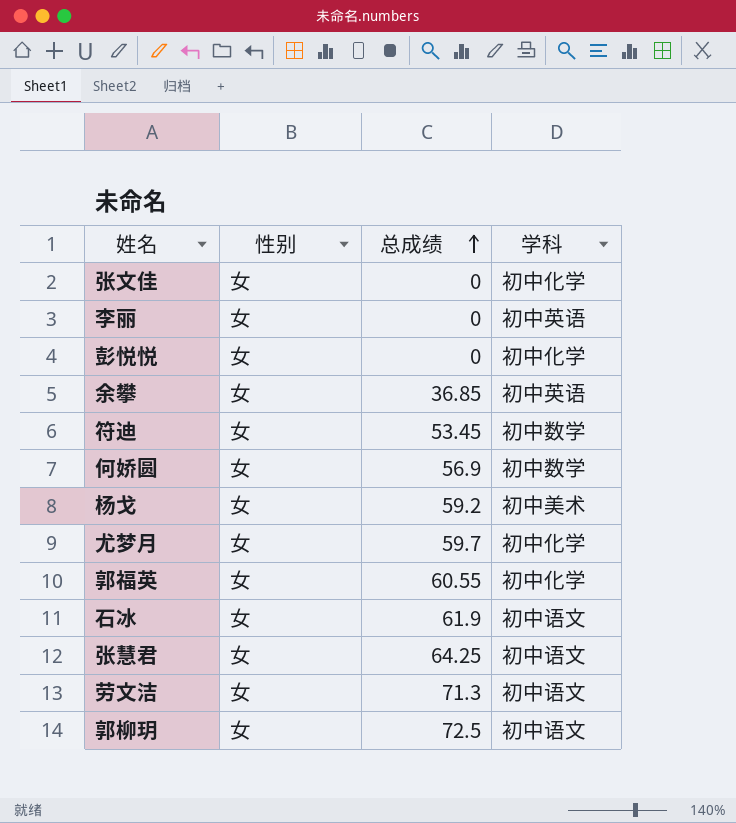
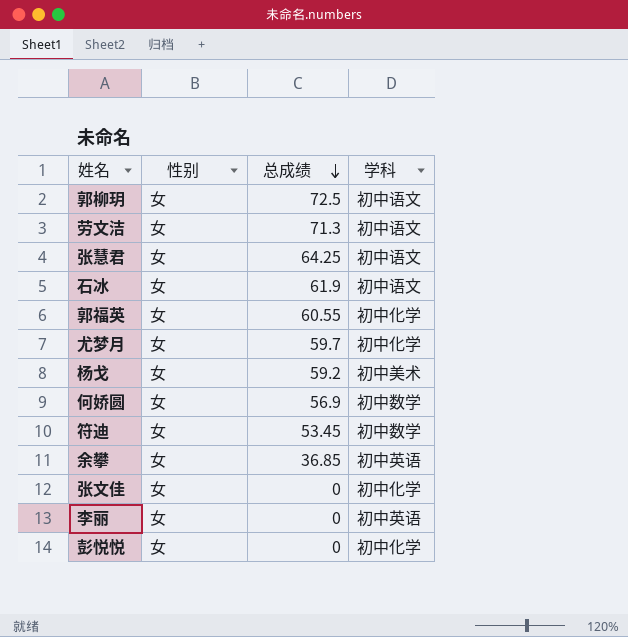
row order: 总成绩 ascending -> 总成绩 descending

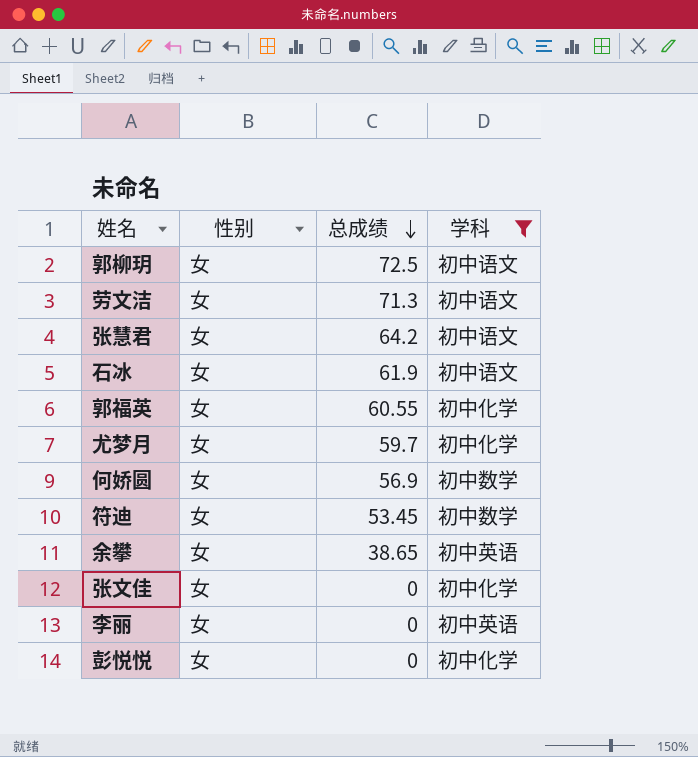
filter: none -> 学科 != 初中美术
张慧君 | 总成绩: 64.25 -> 64.2
余攀 | 总成绩: 36.85 -> 38.65

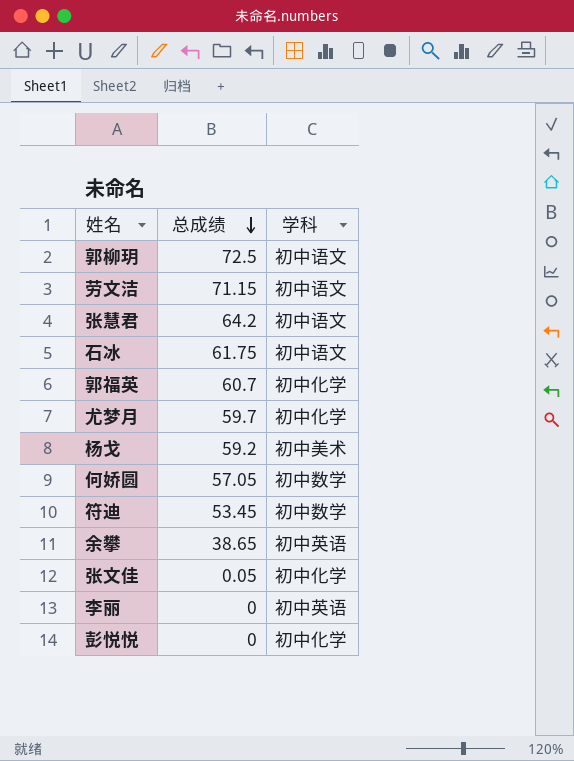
filter: 学科 != 初中美术 -> none
column 性别 | position: 2 -> none
劳文洁 | 总成绩: 71.3 -> 71.15
石冰 | 总成绩: 61.9 -> 61.75
郭福英 | 总成绩: 60.55 -> 60.7
何娇圆 | 总成绩: 56.9 -> 57.05
张文佳 | 总成绩: 0 -> 0.05

